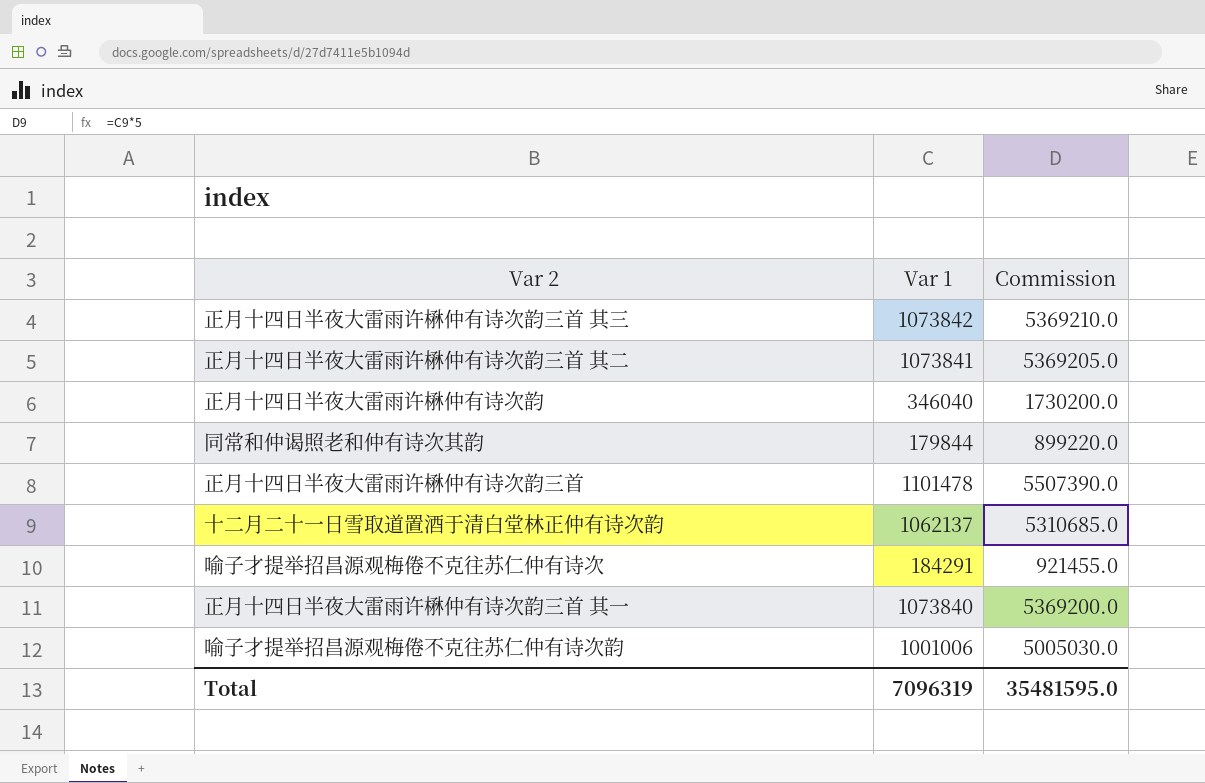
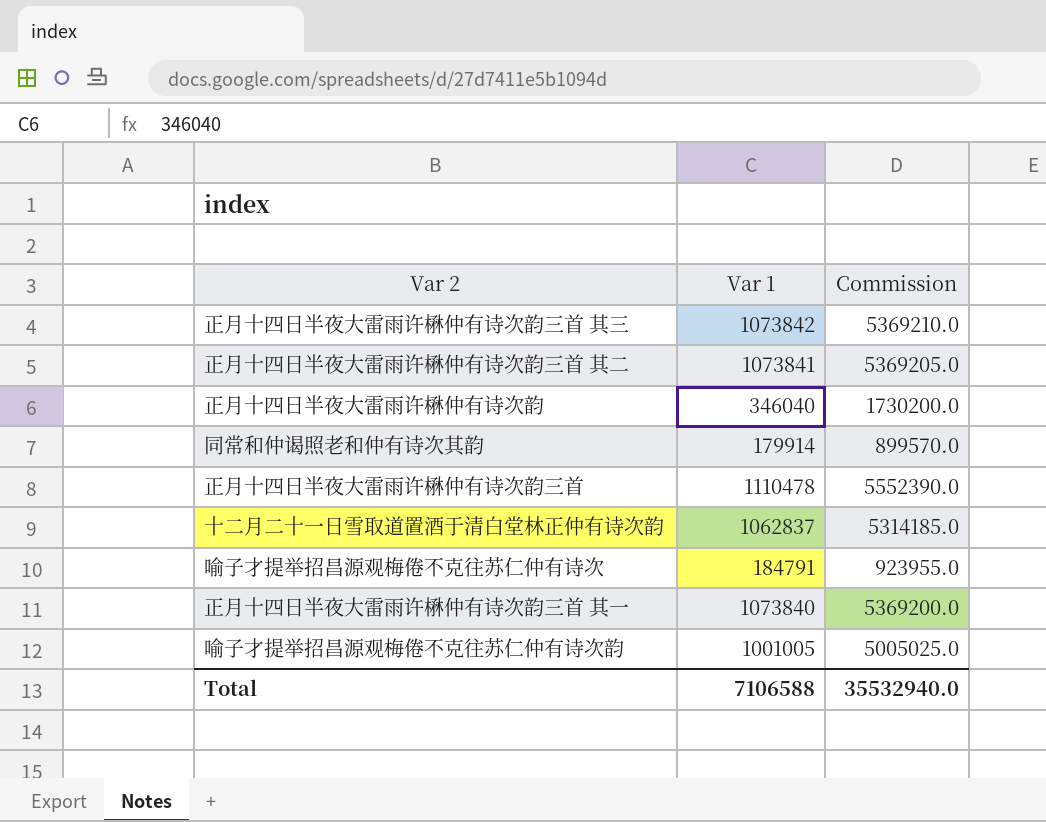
同常和仲谒照老和仲有诗次其韵 | Var 1: 179844 -> 179914
同常和仲谒照老和仲有诗次其韵 | Commission: 899220.0 -> 899570.0
正月十四日半夜大雷雨许楙仲有诗次韵三首 | Var 1: 1101478 -> 1110478
正月十四日半夜大雷雨许楙仲有诗次韵三首 | Commission: 5507390.0 -> 5552390.0
十二月二十一日雪取道置酒于清白堂林正仲有诗次韵 | Var 1: 1062137 -> 1062837
十二月二十一日雪取道置酒于清白堂林正仲有诗次韵 | Commission: 5310685.0 -> 5314185.0
喻子才提举招昌源观梅倦不克往苏仁仲有诗次 | Var 1: 184291 -> 184791
喻子才提举招昌源观梅倦不克往苏仁仲有诗次 | Commission: 921455.0 -> 923955.0
喻子才提举招昌源观梅倦不克往苏仁仲有诗次韵 | Var 1: 1001006 -> 1001005
喻子才提举招昌源观梅倦不克往苏仁仲有诗次韵 | Commission: 5005030.0 -> 5005025.0
Total | Var 1: 7096319 -> 7106588
Total | Commission: 35481595.0 -> 35532940.0

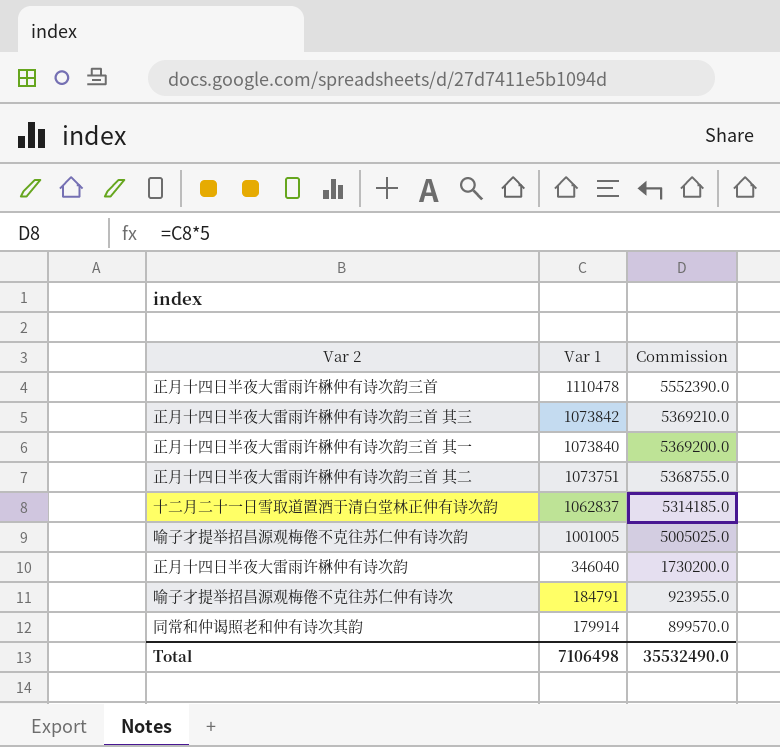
row order: none -> Var 1 descending
正月十四日半夜大雷雨许楙仲有诗次韵三首 其二 | Var 1: 1073841 -> 1073751
正月十四日半夜大雷雨许楙仲有诗次韵三首 其二 | Commission: 5369205.0 -> 5368755.0
Total | Var 1: 7106588 -> 7106498
Total | Commission: 35532940.0 -> 35532490.0

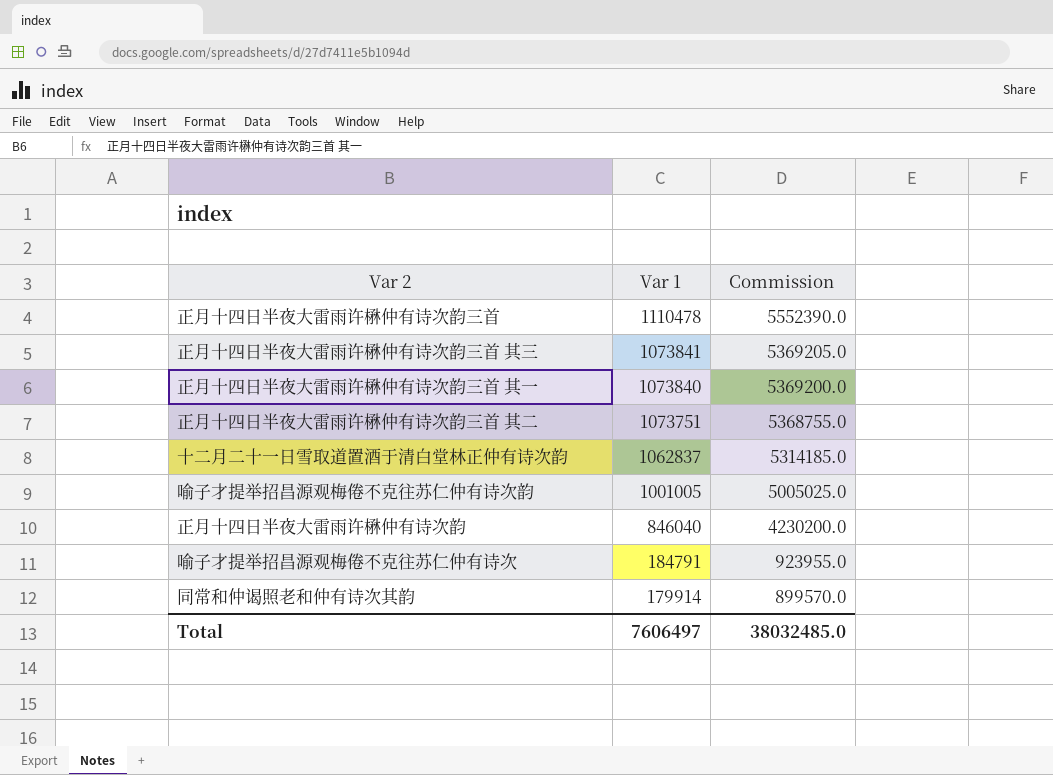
正月十四日半夜大雷雨许楙仲有诗次韵三首 其三 | Var 1: 1073842 -> 1073841
正月十四日半夜大雷雨许楙仲有诗次韵三首 其三 | Commission: 5369210.0 -> 5369205.0
正月十四日半夜大雷雨许楙仲有诗次韵 | Var 1: 346040 -> 846040
正月十四日半夜大雷雨许楙仲有诗次韵 | Commission: 1730200.0 -> 4230200.0
Total | Var 1: 7106498 -> 7606497
Total | Commission: 35532490.0 -> 38032485.0

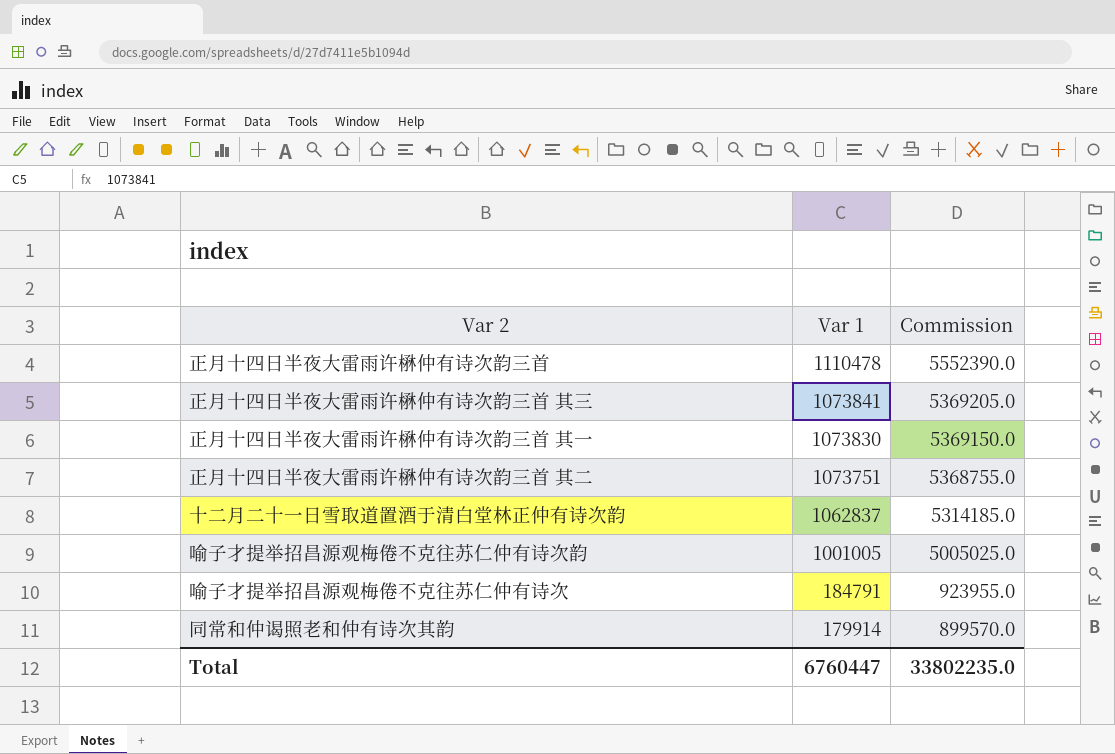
row 正月十四日半夜大雷雨许楙仲有诗次韵: 846040 | 4230200.0 -> none
正月十四日半夜大雷雨许楙仲有诗次韵三首 其一 | Var 1: 1073840 -> 1073830
正月十四日半夜大雷雨许楙仲有诗次韵三首 其一 | Commission: 5369200.0 -> 5369150.0
Total | Var 1: 7606497 -> 6760447
Total | Commission: 38032485.0 -> 33802235.0

